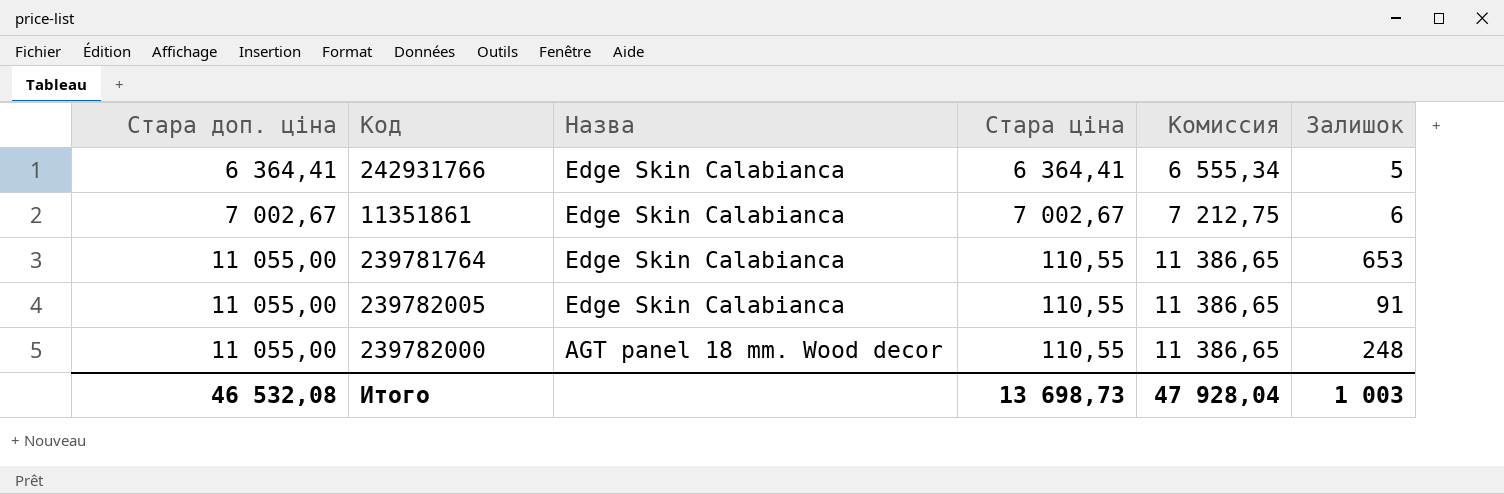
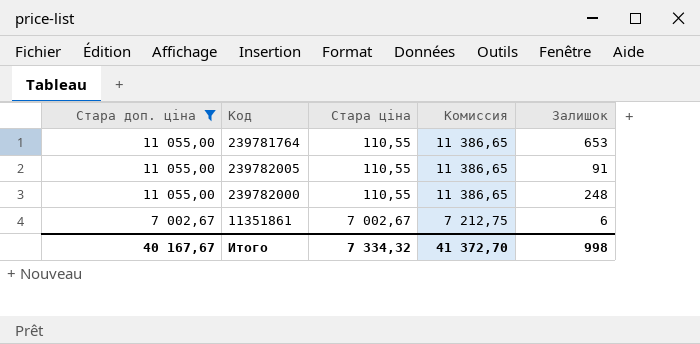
filter: none -> Стара доп. ціна != 6 364,41
row order: Стара доп. ціна ascending -> Стара доп. ціна descending
column Назва | position: 3 -> none
Итого | Стара доп. ціна: 46 532,08 -> 40 167,67
Итого | Стара ціна: 13 698,73 -> 7 334,32
Итого | Комиссия: 47 928,04 -> 41 372,70
Итого | Залишок: 1 003 -> 998

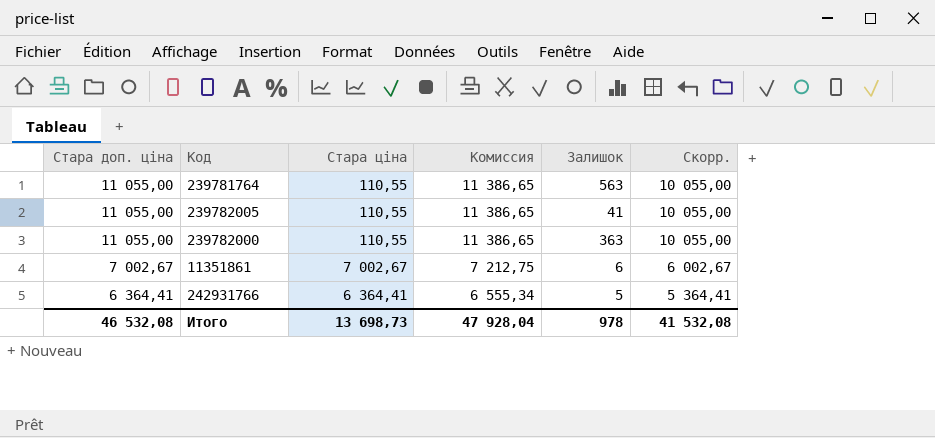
filter: Стара доп. ціна != 6 364,41 -> none
column Скорр. | formula: none -> [Стара доп. ціна] - 1000
239781764 | Залишок: 653 -> 563
239782005 | Залишок: 91 -> 41
239782000 | Залишок: 248 -> 363
Итого | Стара доп. ціна: 40 167,67 -> 46 532,08
Итого | Стара ціна: 7 334,32 -> 13 698,73
Итого | Комиссия: 41 372,70 -> 47 928,04
Итого | Залишок: 998 -> 978

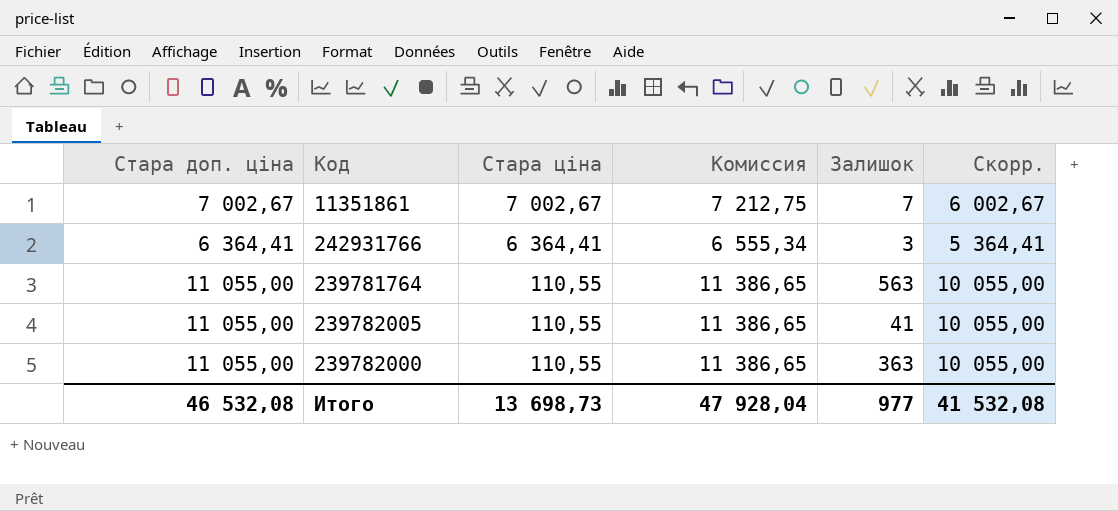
row order: Стара доп. ціна descending -> Стара ціна descending
11351861 | Залишок: 6 -> 7
242931766 | Залишок: 5 -> 3
Итого | Залишок: 978 -> 977

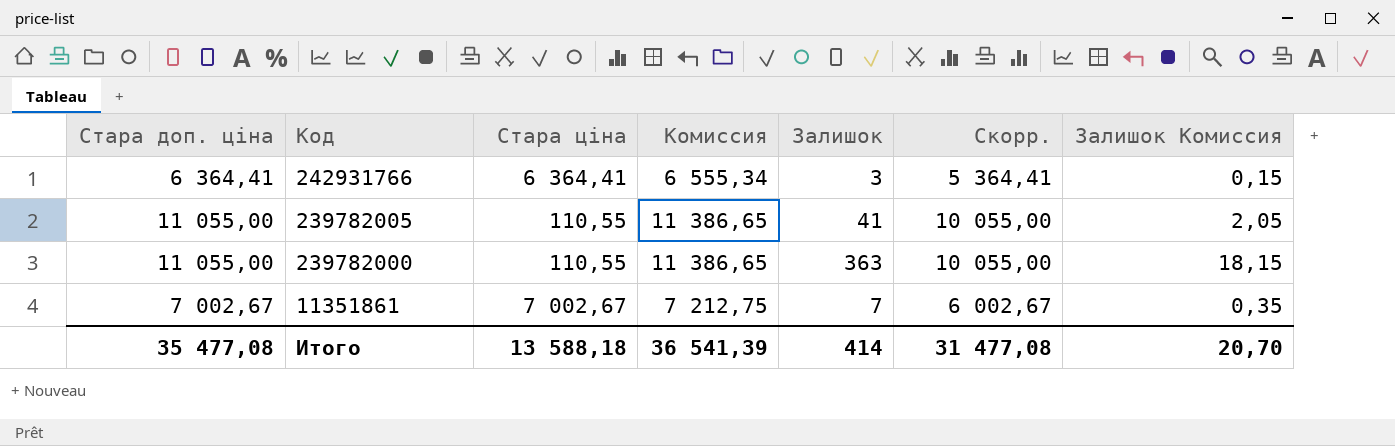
row order: Стара ціна descending -> Код descending
column Залишок Комиссия | formula: none -> [Залишок] * 0,05
row 239781764: 11 055,00 | 110,55 | 11 386,65 | 563 | 10 055,00 -> none
Итого | Стара доп. ціна: 46 532,08 -> 35 477,08
Итого | Стара ціна: 13 698,73 -> 13 588,18
Итого | Комиссия: 47 928,04 -> 36 541,39
Итого | Залишок: 977 -> 414
Итого | Скорр.: 41 532,08 -> 31 477,08

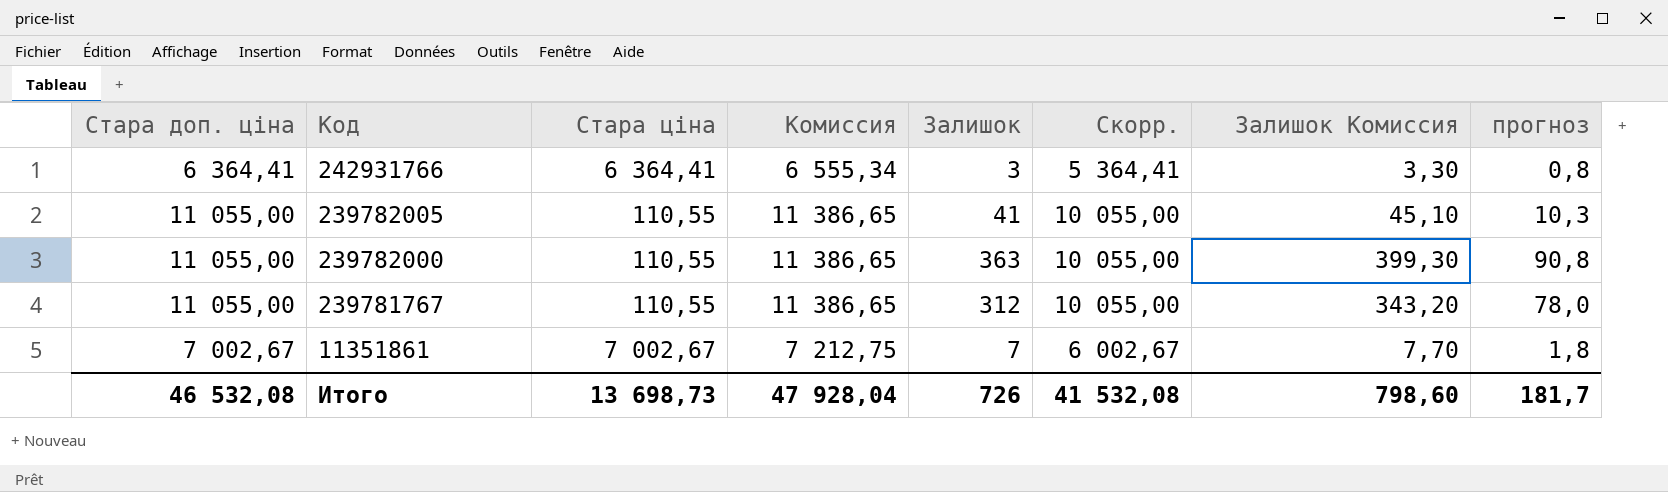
column Залишок Комиссия | formula: [Залишок] * 0,05 -> [Залишок] * 1,1
column прогноз | formula: none -> [Залишок] * 0,25
row 239781767: none -> 11 055,00 | 110,55 | 11 386,65 | 312 | 10 055,00 | 343,20 | 78,0
Итого | Стара доп. ціна: 35 477,08 -> 46 532,08
Итого | Стара ціна: 13 588,18 -> 13 698,73
Итого | Комиссия: 36 541,39 -> 47 928,04
Итого | Залишок: 414 -> 726
Итого | Скорр.: 31 477,08 -> 41 532,08
Итого | Залишок Комиссия: 20,70 -> 798,60

